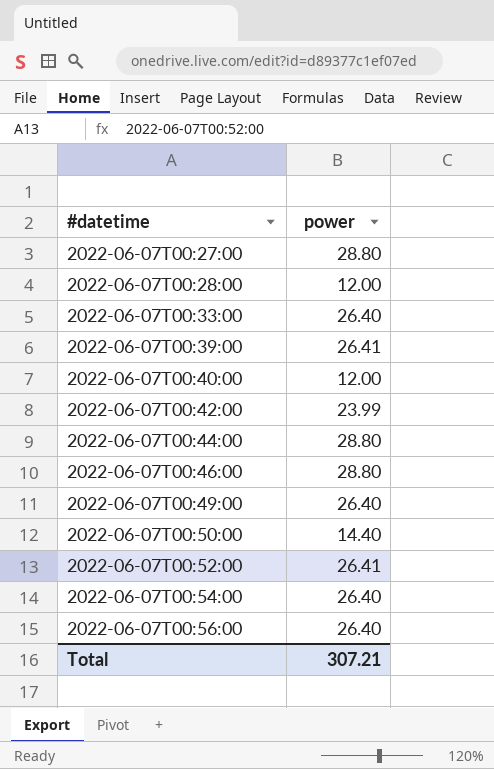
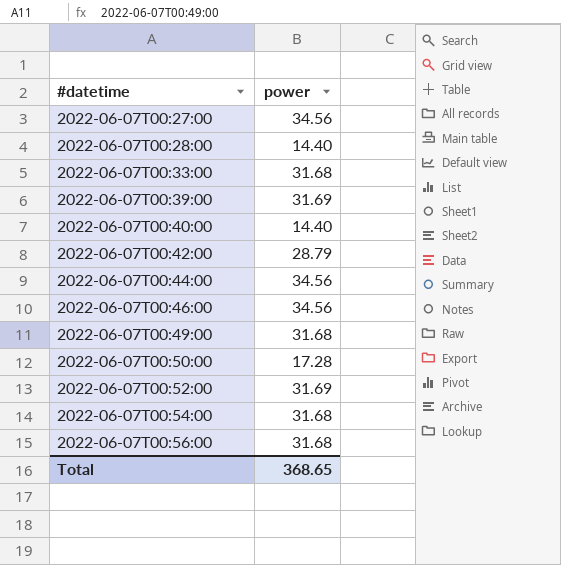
2022-06-07T00:27:00 | power: 28.80 -> 34.56
2022-06-07T00:28:00 | power: 12.00 -> 14.40
2022-06-07T00:33:00 | power: 26.40 -> 31.68
2022-06-07T00:39:00 | power: 26.41 -> 31.69
2022-06-07T00:40:00 | power: 12.00 -> 14.40
2022-06-07T00:42:00 | power: 23.99 -> 28.79
2022-06-07T00:44:00 | power: 28.80 -> 34.56
2022-06-07T00:46:00 | power: 28.80 -> 34.56
2022-06-07T00:49:00 | power: 26.40 -> 31.68
2022-06-07T00:50:00 | power: 14.40 -> 17.28
2022-06-07T00:52:00 | power: 26.41 -> 31.69
2022-06-07T00:54:00 | power: 26.40 -> 31.68
2022-06-07T00:56:00 | power: 26.40 -> 31.68
Total | power: 307.21 -> 368.65

